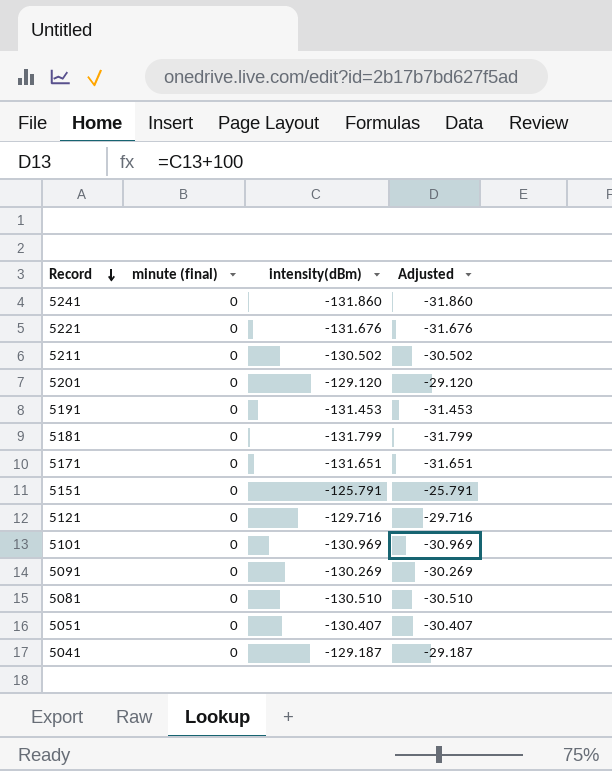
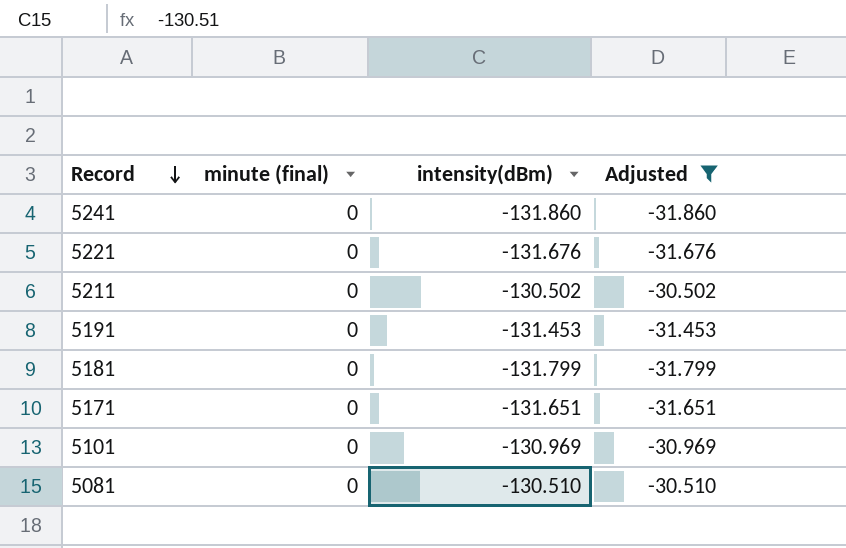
filter: none -> Adjusted <= -30.502

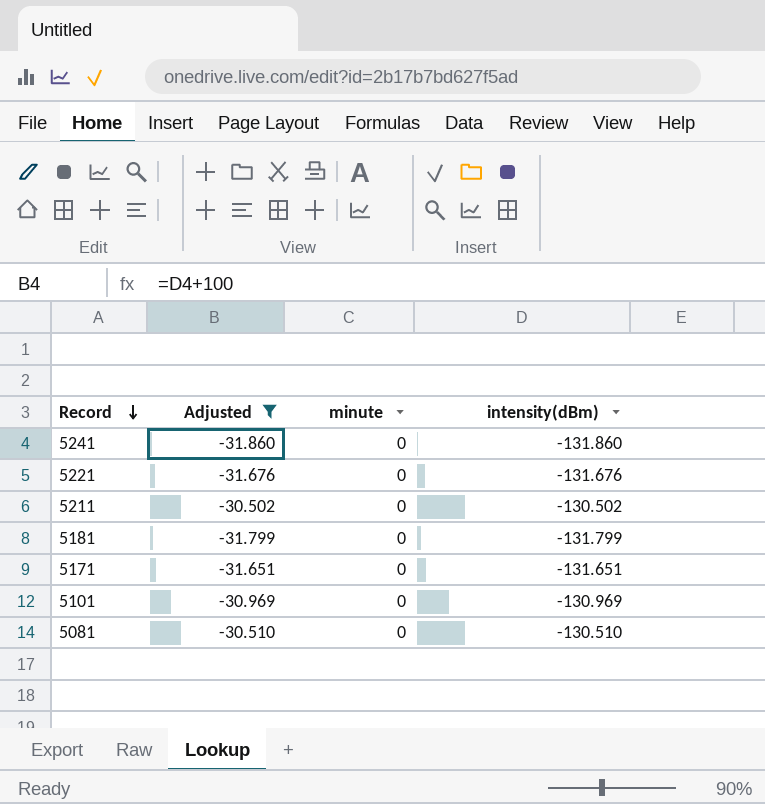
column Adjusted | position: 4 -> 2
column name: minute (final) -> minute
row 5191: 0 | -131.453 | -31.453 -> none

